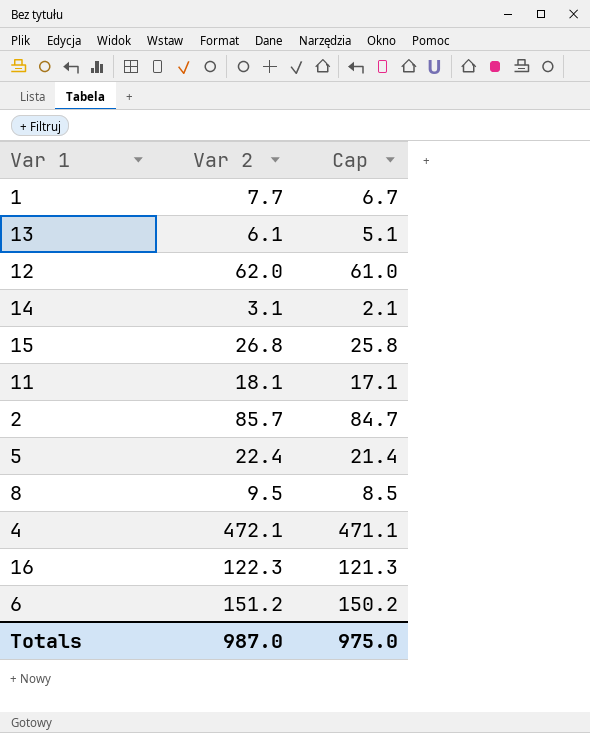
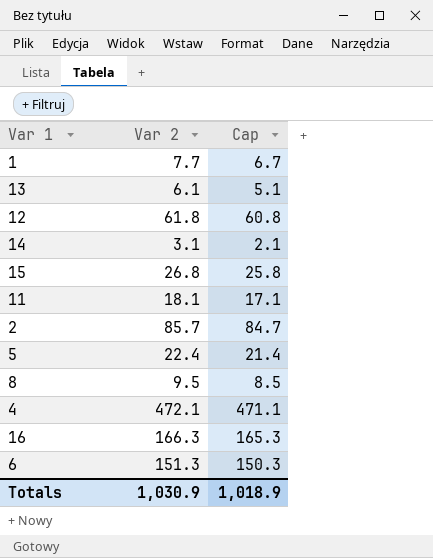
12 | Var 2: 62.0 -> 61.8
12 | Cap: 61.0 -> 60.8
16 | Var 2: 122.3 -> 166.3
16 | Cap: 121.3 -> 165.3
6 | Var 2: 151.2 -> 151.3
6 | Cap: 150.2 -> 150.3
Totals | Var 2: 987.0 -> 1,030.9
Totals | Cap: 975.0 -> 1,018.9

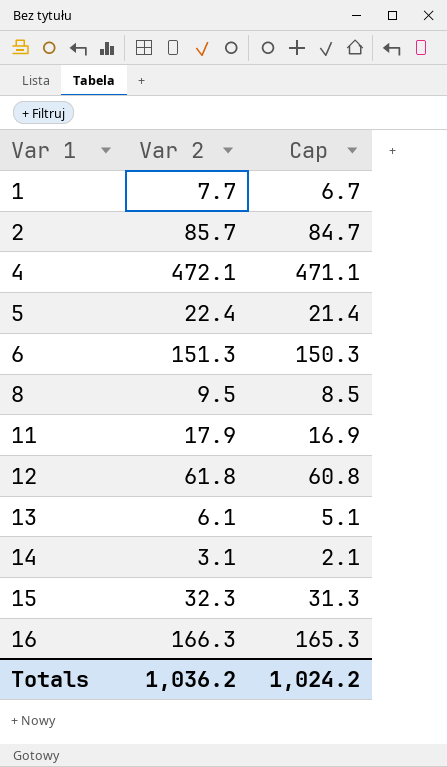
row order: none -> Var 1 ascending
11 | Var 2: 18.1 -> 17.9
11 | Cap: 17.1 -> 16.9
15 | Var 2: 26.8 -> 32.3
15 | Cap: 25.8 -> 31.3
Totals | Var 2: 1,030.9 -> 1,036.2
Totals | Cap: 1,018.9 -> 1,024.2

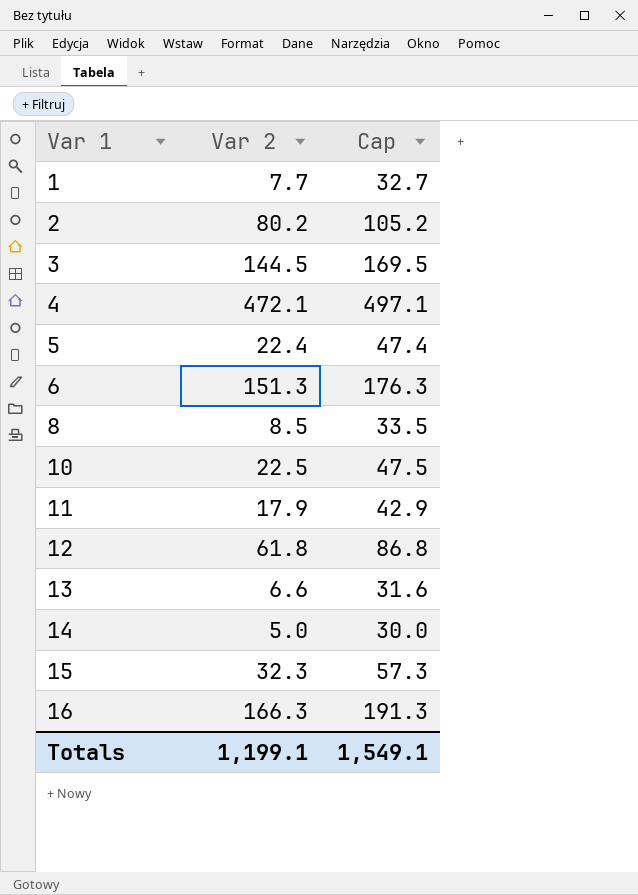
column Cap | formula: [Var 2] - 1 -> [Var 2] + 25
2 | Var 2: 85.7 -> 80.2
row 3: none -> 144.5 | 169.5
8 | Var 2: 9.5 -> 8.5
row 10: none -> 22.5 | 47.5
13 | Var 2: 6.1 -> 6.6
14 | Var 2: 3.1 -> 5.0
Totals | Var 2: 1,036.2 -> 1,199.1
Totals | Cap: 1,024.2 -> 1,549.1

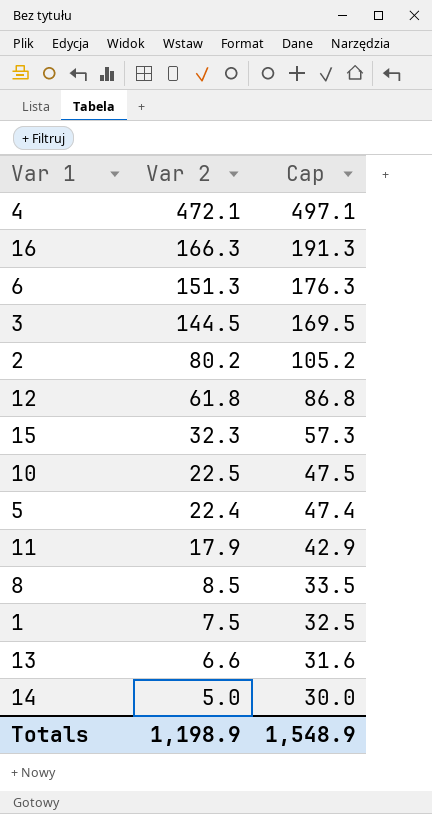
row order: Var 1 ascending -> Var 2 descending
1 | Var 2: 7.7 -> 7.5
1 | Cap: 32.7 -> 32.5
Totals | Var 2: 1,199.1 -> 1,198.9
Totals | Cap: 1,549.1 -> 1,548.9

